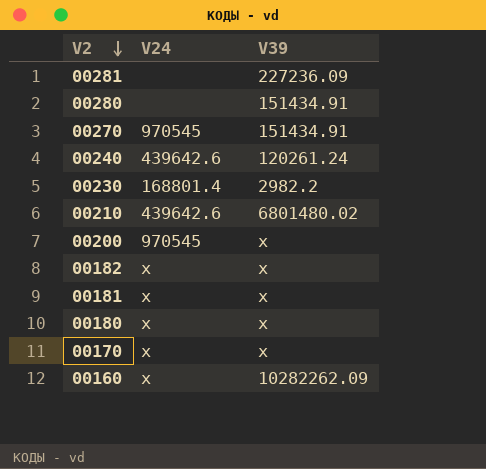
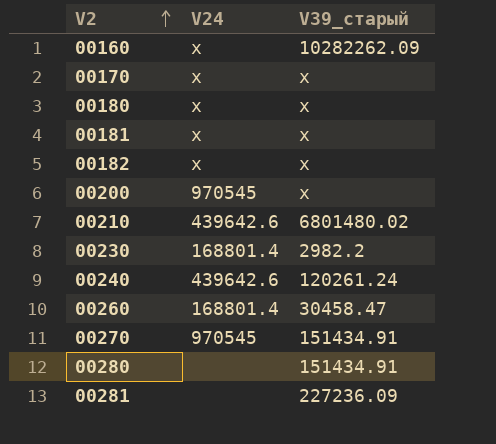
row order: V2 descending -> V2 ascending
column name: V39 -> V39_старый
row 00260: none -> 168801.4 | 30458.47

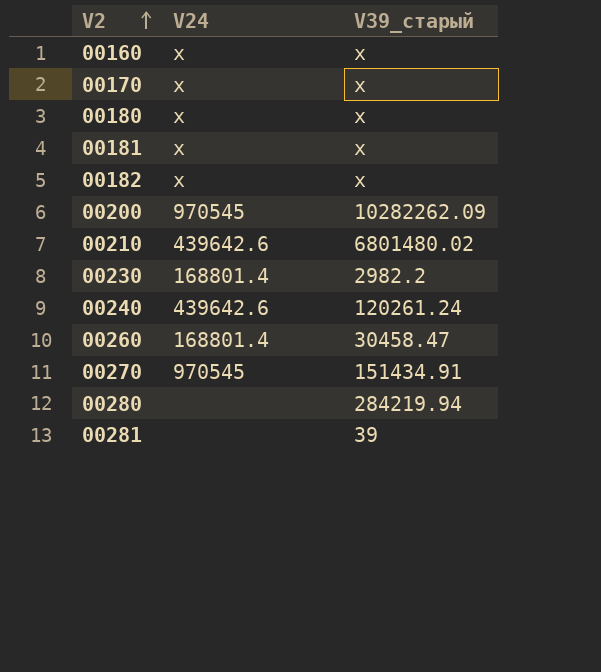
00160 | V39_старый: 10282262.09 -> х
00200 | V39_старый: х -> 10282262.09
00280 | V39_старый: 151434.91 -> 284219.94
00281 | V39_старый: 227236.09 -> 39

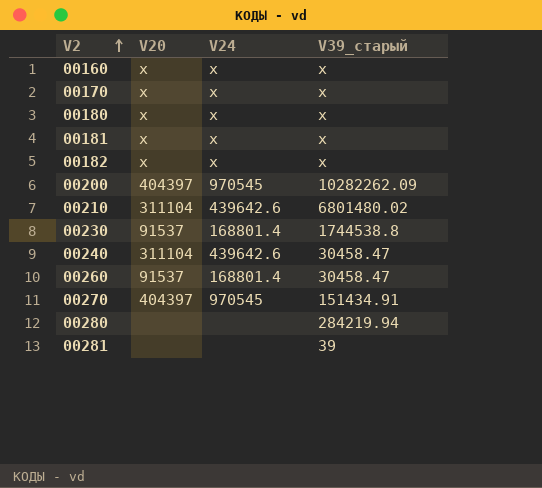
column V20 | position: none -> 2
00230 | V39_старый: 2982.2 -> 1744538.8
00240 | V39_старый: 120261.24 -> 30458.47

